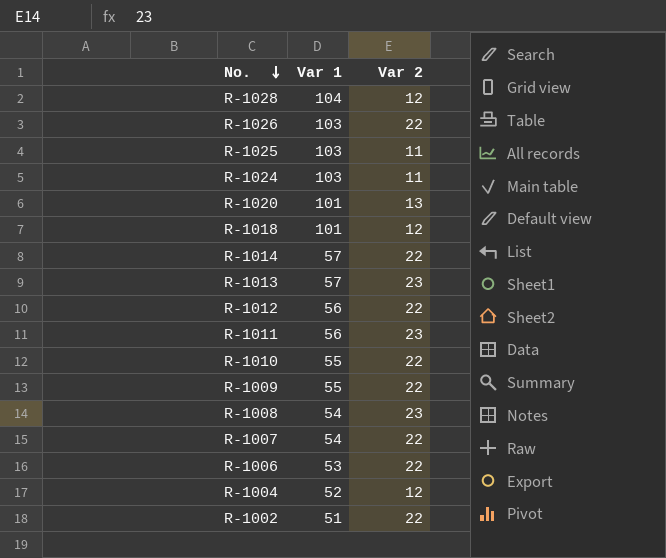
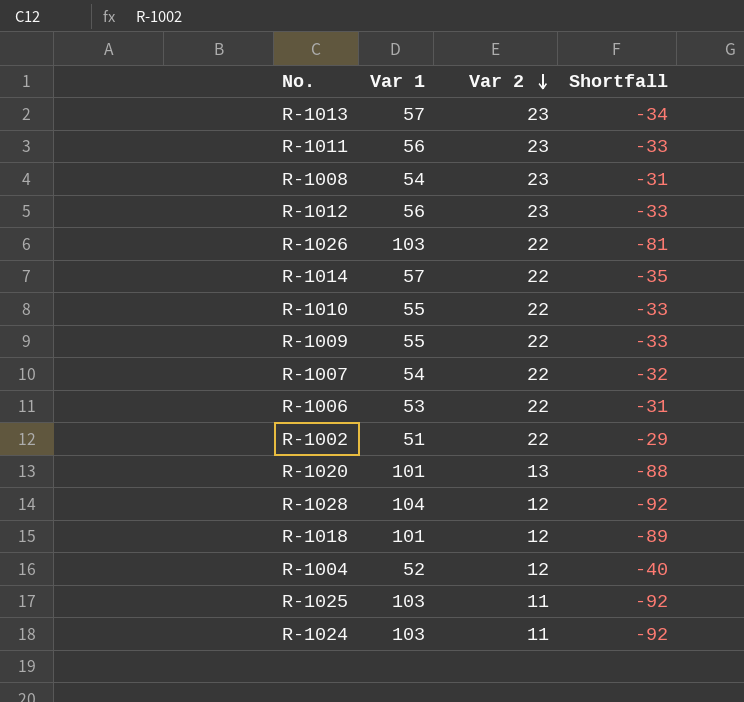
row order: No. descending -> Var 2 descending
column Shortfall | formula: none -> [Var 2] - [Var 1]
R-1012 | Var 2: 22 -> 23

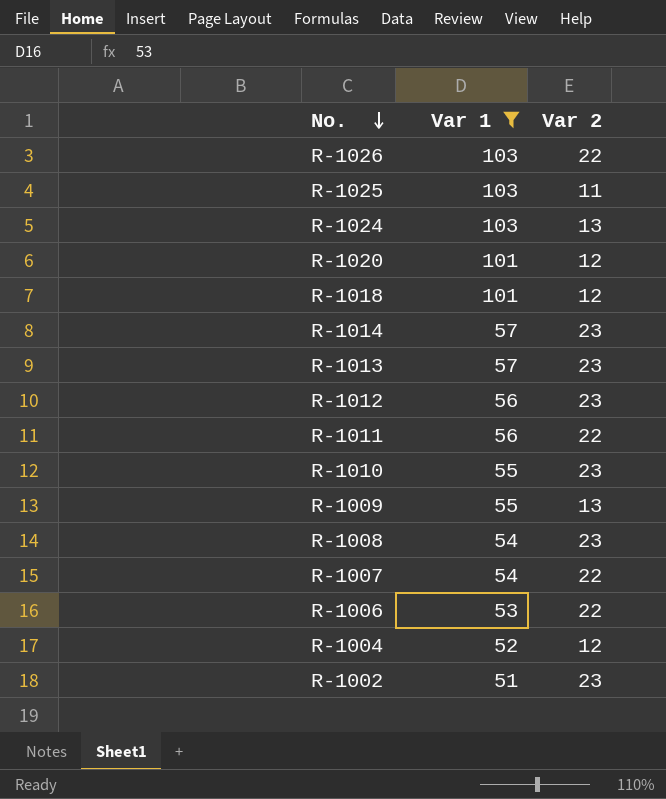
filter: none -> Var 1 != 104
row order: Var 2 descending -> No. descending
column Shortfall | formula: [Var 2] - [Var 1] -> none
R-1024 | Var 2: 11 -> 13
R-1020 | Var 2: 13 -> 12
R-1014 | Var 2: 22 -> 23
R-1011 | Var 2: 23 -> 22
R-1010 | Var 2: 22 -> 23
R-1009 | Var 2: 22 -> 13
R-1002 | Var 2: 22 -> 23

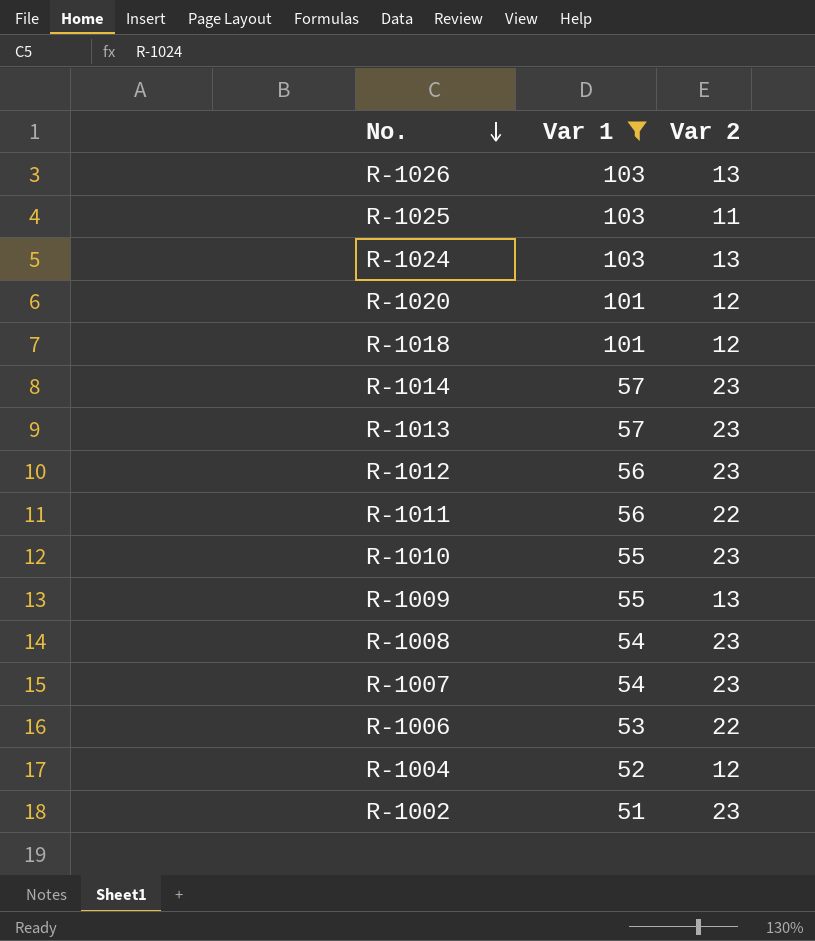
R-1026 | Var 2: 22 -> 13
R-1007 | Var 2: 22 -> 23

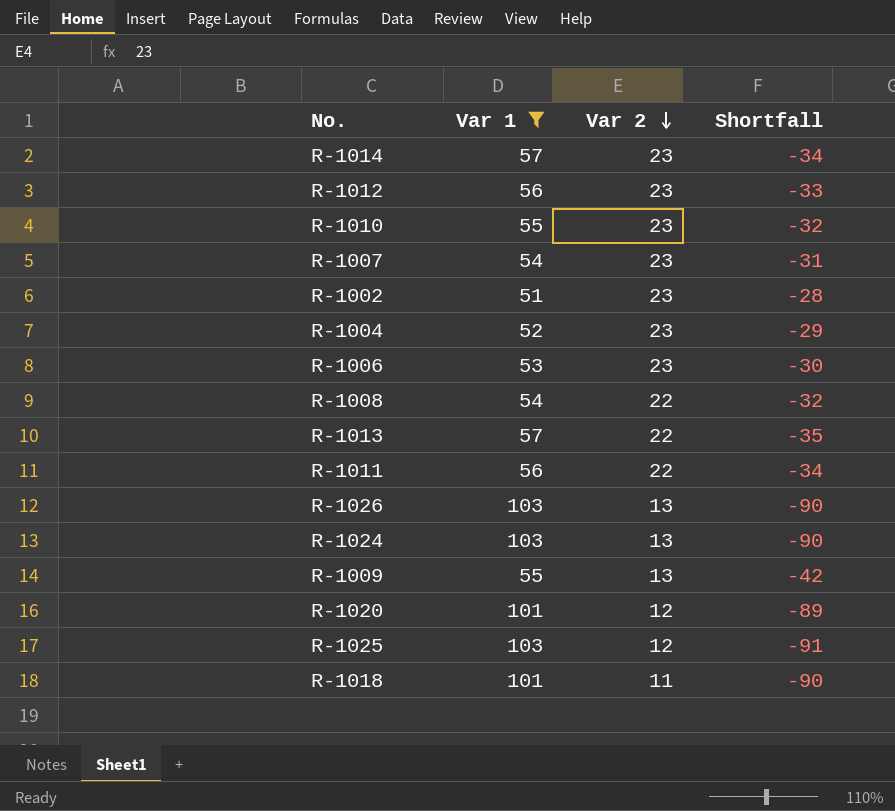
row order: No. descending -> Var 2 descending
column Shortfall | formula: none -> [Var 2] - [Var 1]
R-1004 | Var 2: 12 -> 23
R-1006 | Var 2: 22 -> 23
R-1008 | Var 2: 23 -> 22
R-1013 | Var 2: 23 -> 22
R-1025 | Var 2: 11 -> 12
R-1018 | Var 2: 12 -> 11

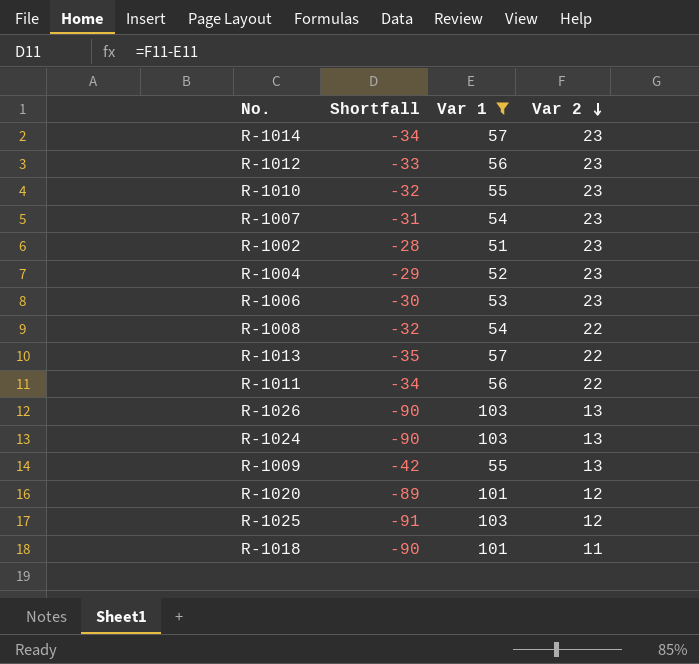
column Shortfall | position: 4 -> 2

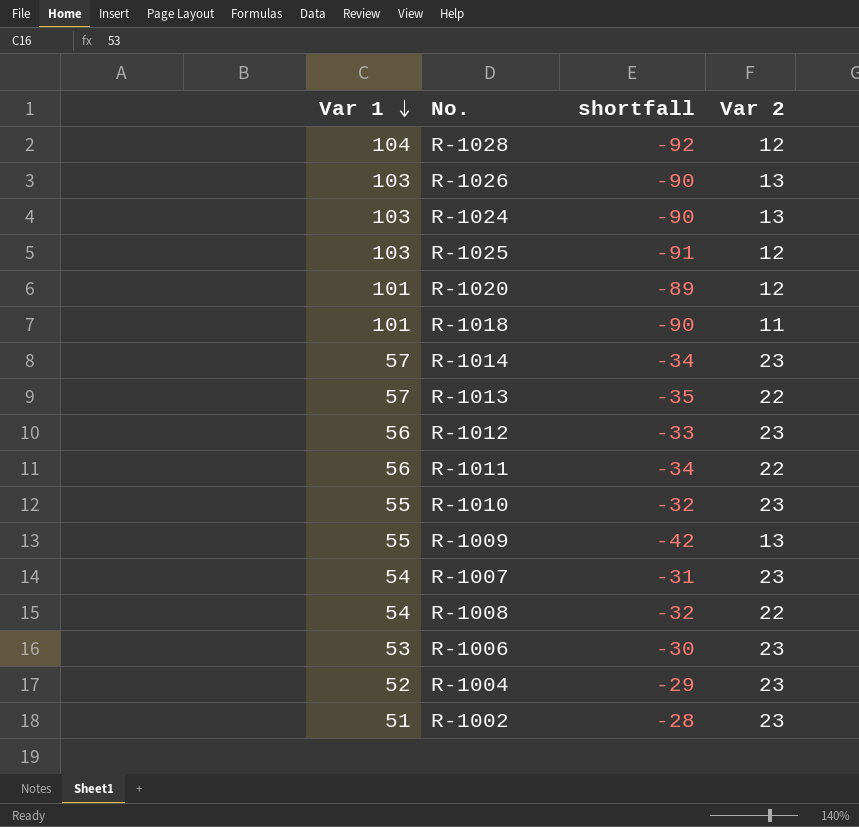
filter: Var 1 != 104 -> none
row order: Var 2 descending -> Var 1 descending
column Var 1 | position: 3 -> 1
column name: Shortfall -> shortfall

